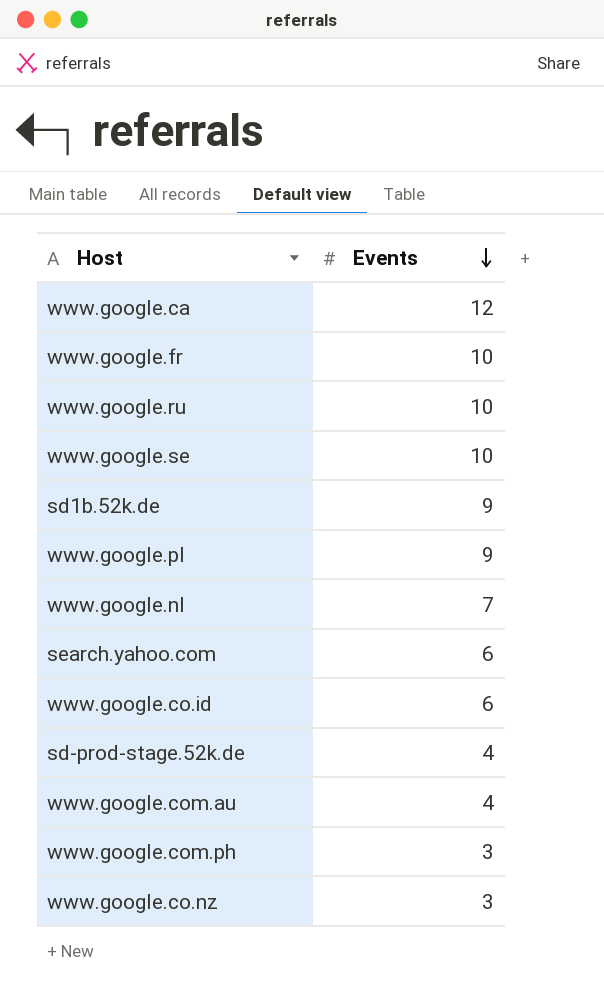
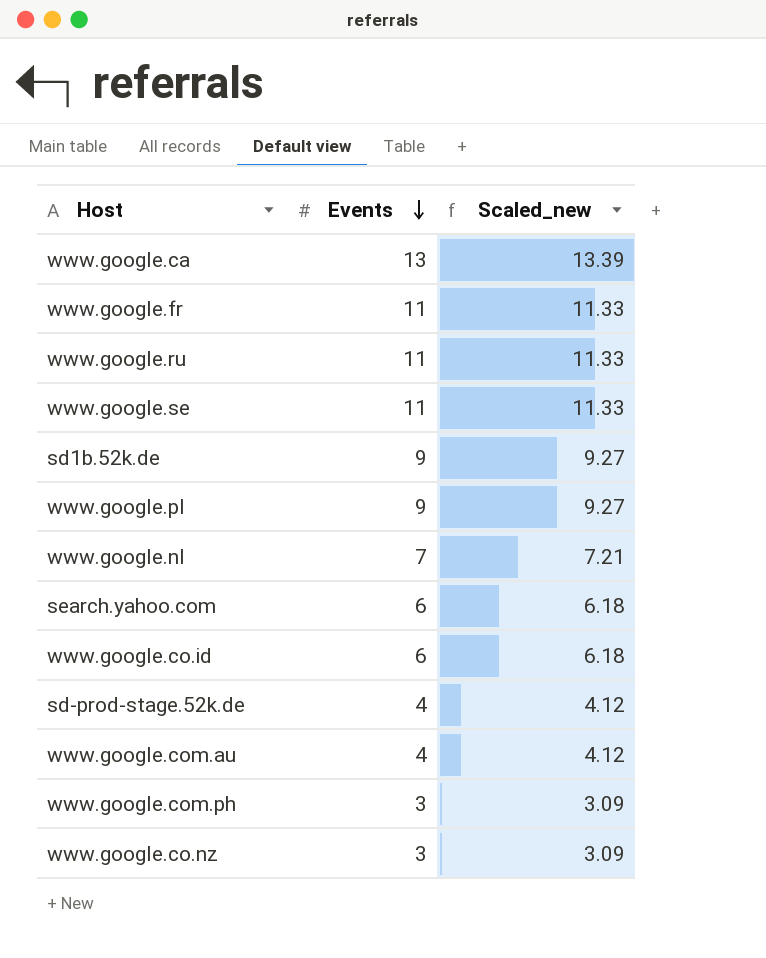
column Scaled_new | formula: none -> [Events] * 1.03
www.google.ca | Events: 12 -> 13
www.google.fr | Events: 10 -> 11
www.google.ru | Events: 10 -> 11
www.google.se | Events: 10 -> 11

